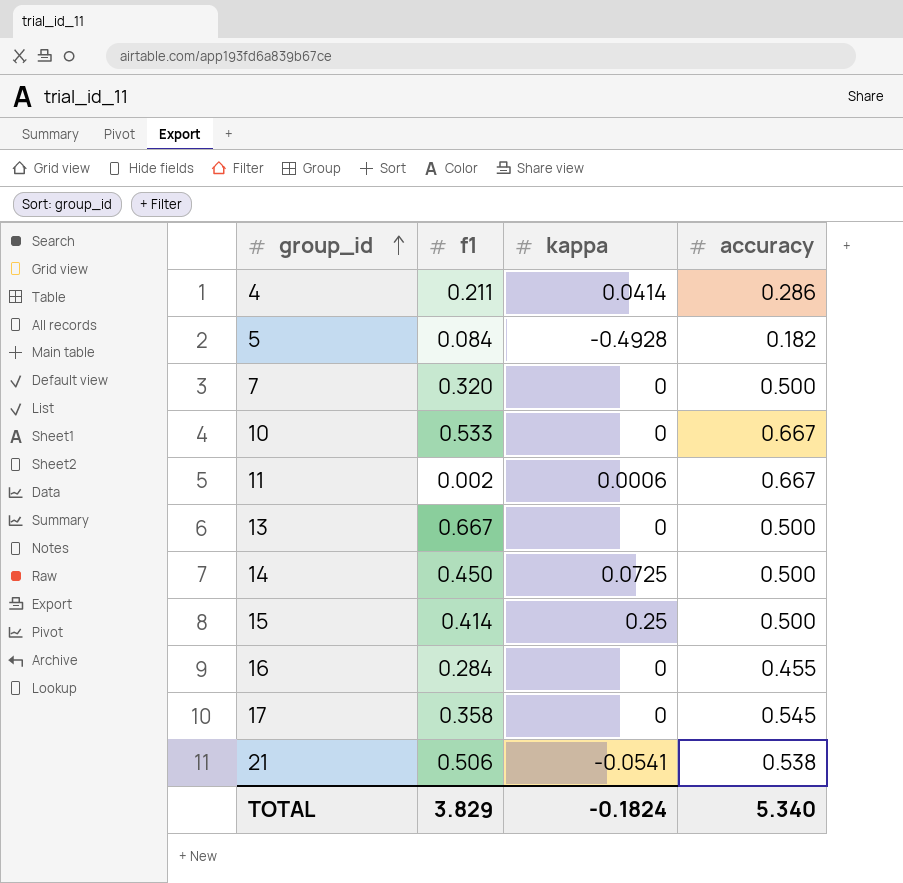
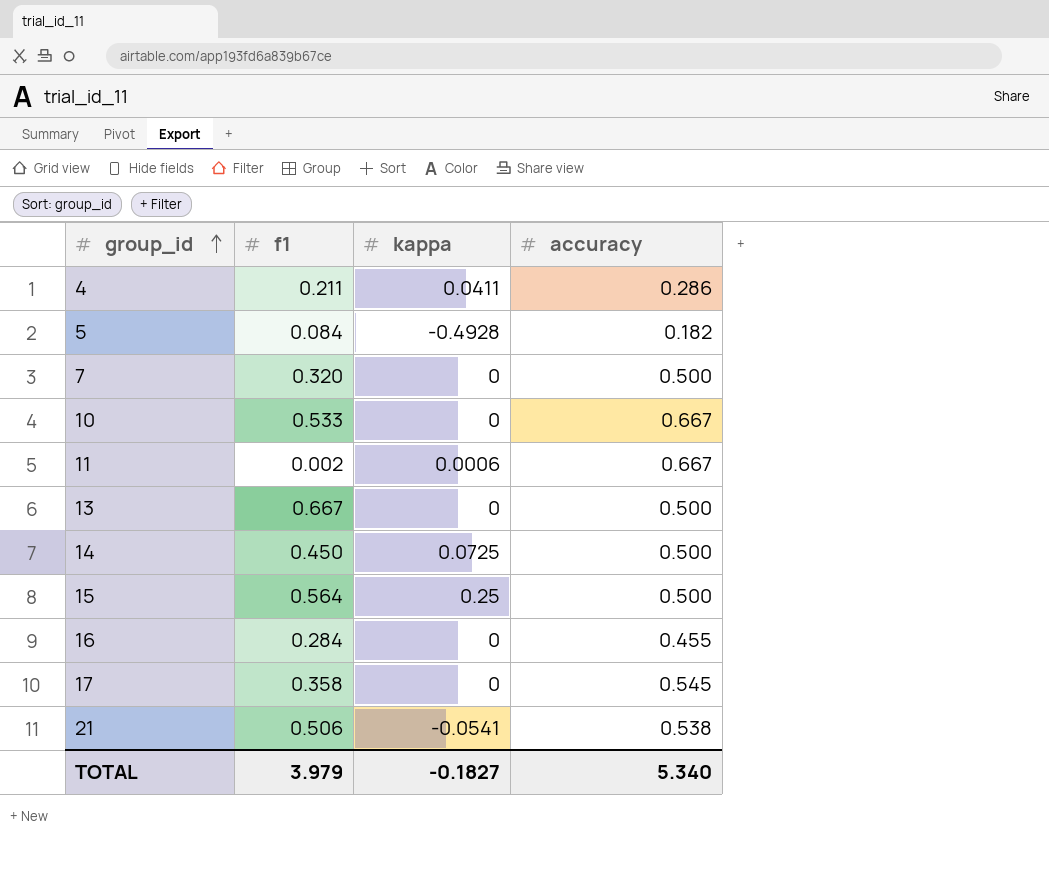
4 | kappa: 0.0414 -> 0.0411
15 | f1: 0.414 -> 0.564
TOTAL | f1: 3.829 -> 3.979
TOTAL | kappa: -0.1824 -> -0.1827

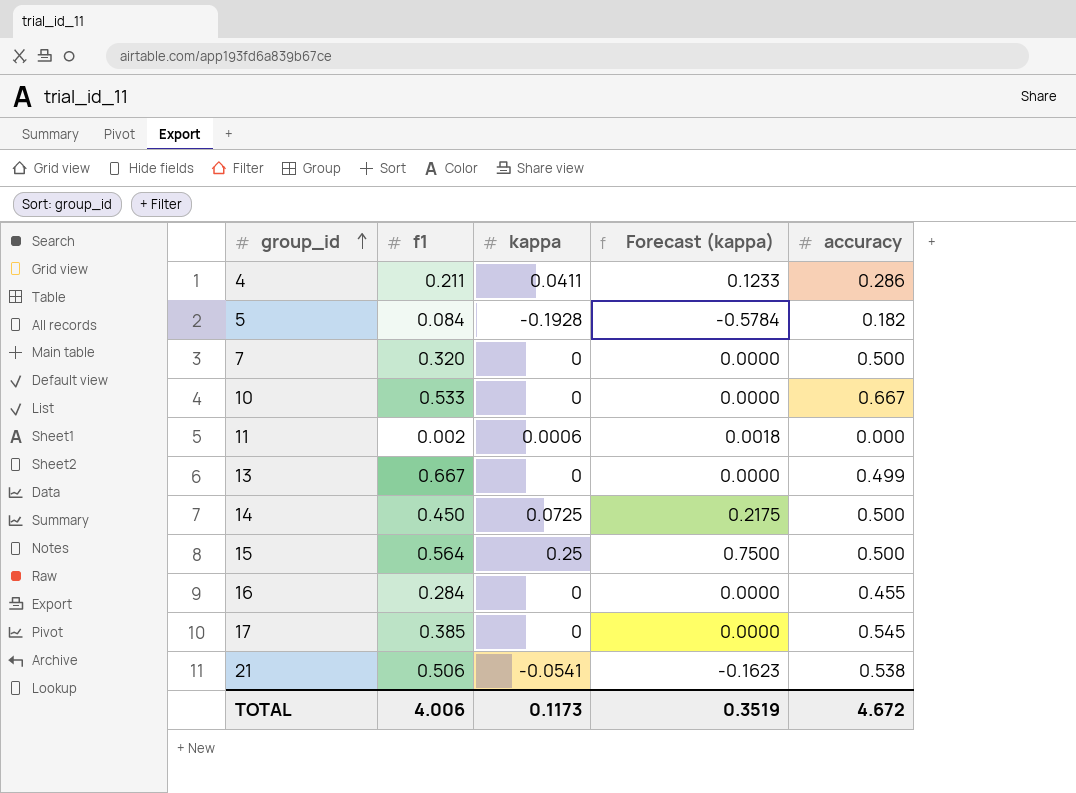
column Forecast (kappa) | formula: none -> [kappa] * 3
5 | kappa: -0.4928 -> -0.1928
11 | accuracy: 0.667 -> 0.000
13 | accuracy: 0.500 -> 0.499
17 | f1: 0.358 -> 0.385
TOTAL | f1: 3.979 -> 4.006
TOTAL | kappa: -0.1827 -> 0.1173
TOTAL | accuracy: 5.340 -> 4.672

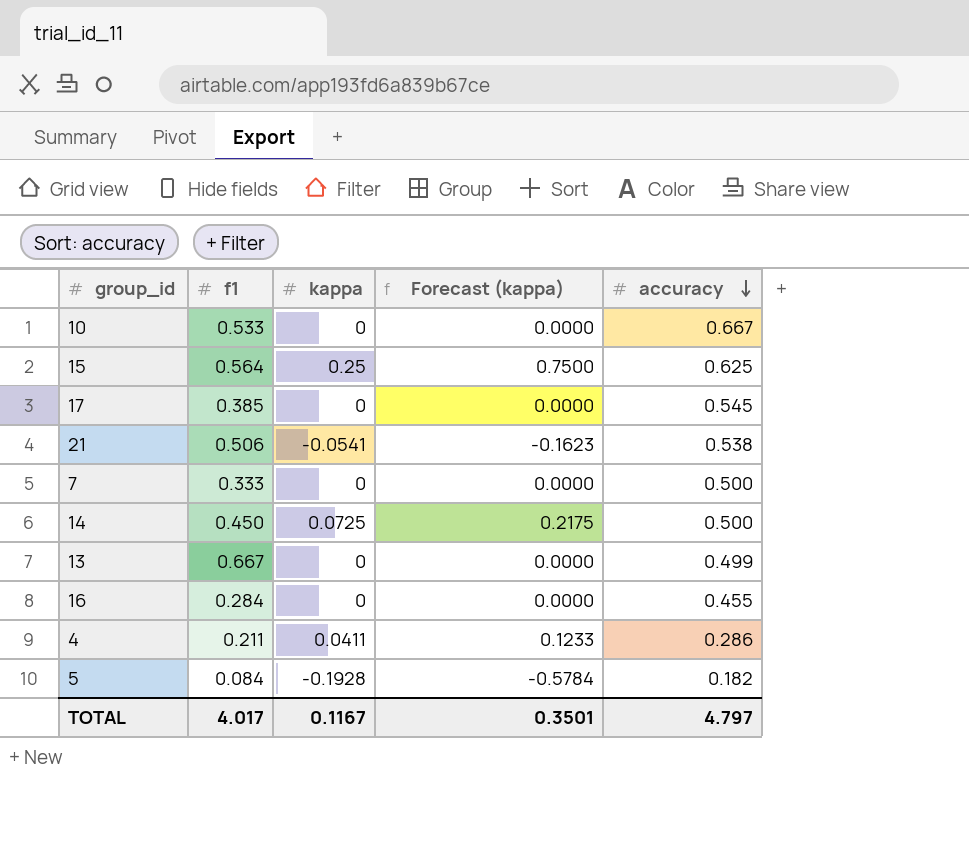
row order: group_id ascending -> accuracy descending
row 11: 0.002 | 0.0006 | 0.0018 | 0.000 -> none
15 | accuracy: 0.500 -> 0.625
7 | f1: 0.320 -> 0.333
TOTAL | f1: 4.006 -> 4.017
TOTAL | kappa: 0.1173 -> 0.1167
TOTAL | Forecast (kappa): 0.3519 -> 0.3501
TOTAL | accuracy: 4.672 -> 4.797

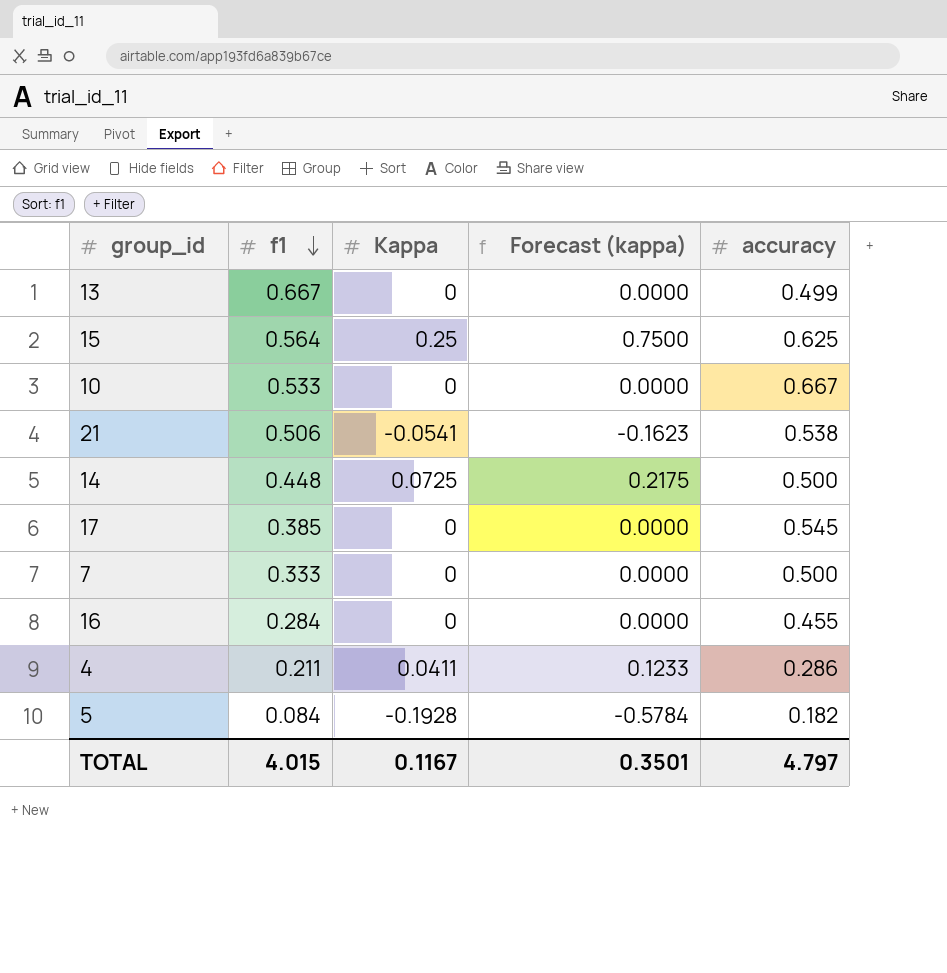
row order: accuracy descending -> f1 descending
column name: kappa -> Kappa
14 | f1: 0.450 -> 0.448
TOTAL | f1: 4.017 -> 4.015

